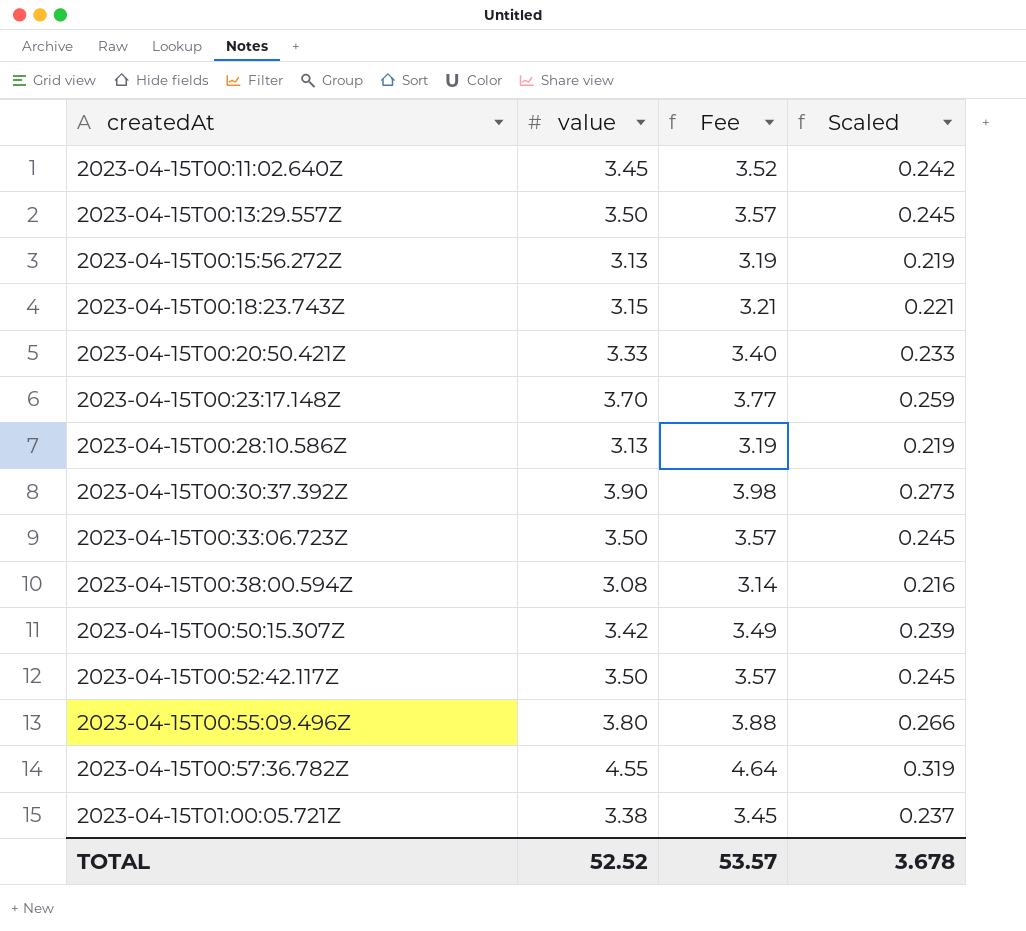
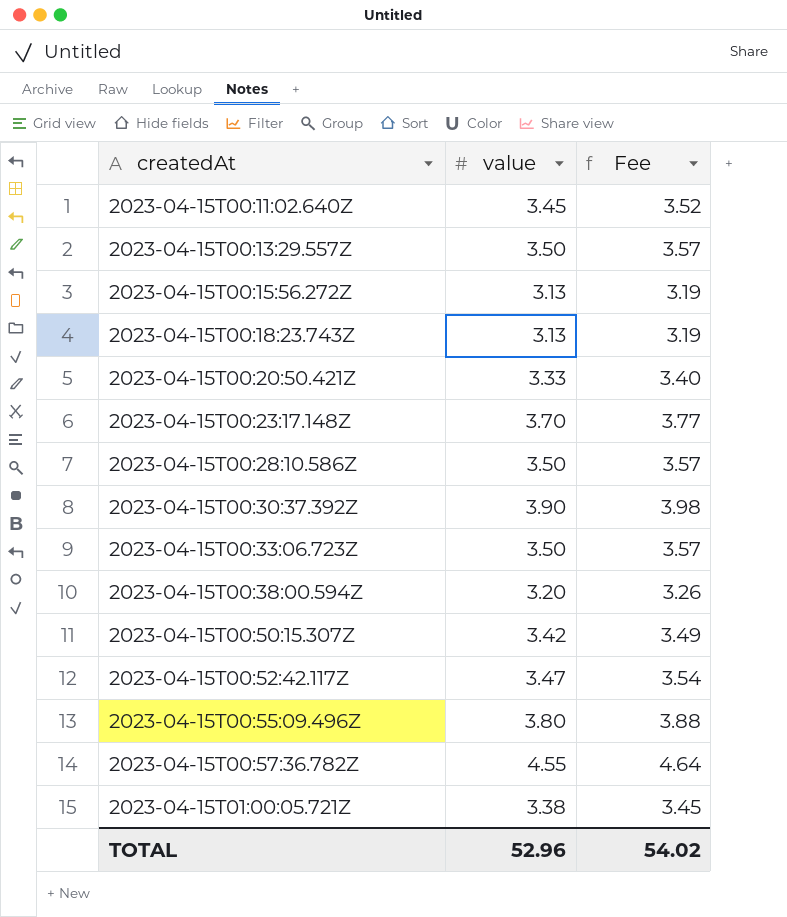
column Scaled | formula: [value] * 0.07 -> none
2023-04-15T00:18:23.743Z | value: 3.15 -> 3.13
2023-04-15T00:18:23.743Z | Fee: 3.21 -> 3.19
2023-04-15T00:28:10.586Z | value: 3.13 -> 3.50
2023-04-15T00:28:10.586Z | Fee: 3.19 -> 3.57
2023-04-15T00:38:00.594Z | value: 3.08 -> 3.20
2023-04-15T00:38:00.594Z | Fee: 3.14 -> 3.26
2023-04-15T00:52:42.117Z | value: 3.50 -> 3.47
2023-04-15T00:52:42.117Z | Fee: 3.57 -> 3.54
TOTAL | value: 52.52 -> 52.96
TOTAL | Fee: 53.57 -> 54.02

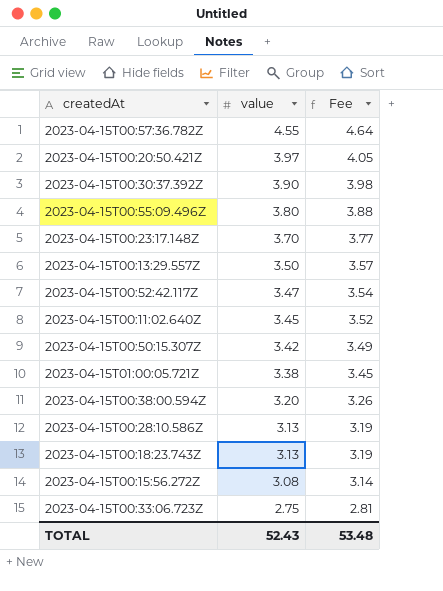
row order: createdAt ascending -> value descending
2023-04-15T00:20:50.421Z | value: 3.33 -> 3.97
2023-04-15T00:20:50.421Z | Fee: 3.40 -> 4.05
2023-04-15T00:28:10.586Z | value: 3.50 -> 3.13
2023-04-15T00:28:10.586Z | Fee: 3.57 -> 3.19
2023-04-15T00:15:56.272Z | value: 3.13 -> 3.08
2023-04-15T00:15:56.272Z | Fee: 3.19 -> 3.14
2023-04-15T00:33:06.723Z | value: 3.50 -> 2.75
2023-04-15T00:33:06.723Z | Fee: 3.57 -> 2.81
TOTAL | value: 52.96 -> 52.43
TOTAL | Fee: 54.02 -> 53.48

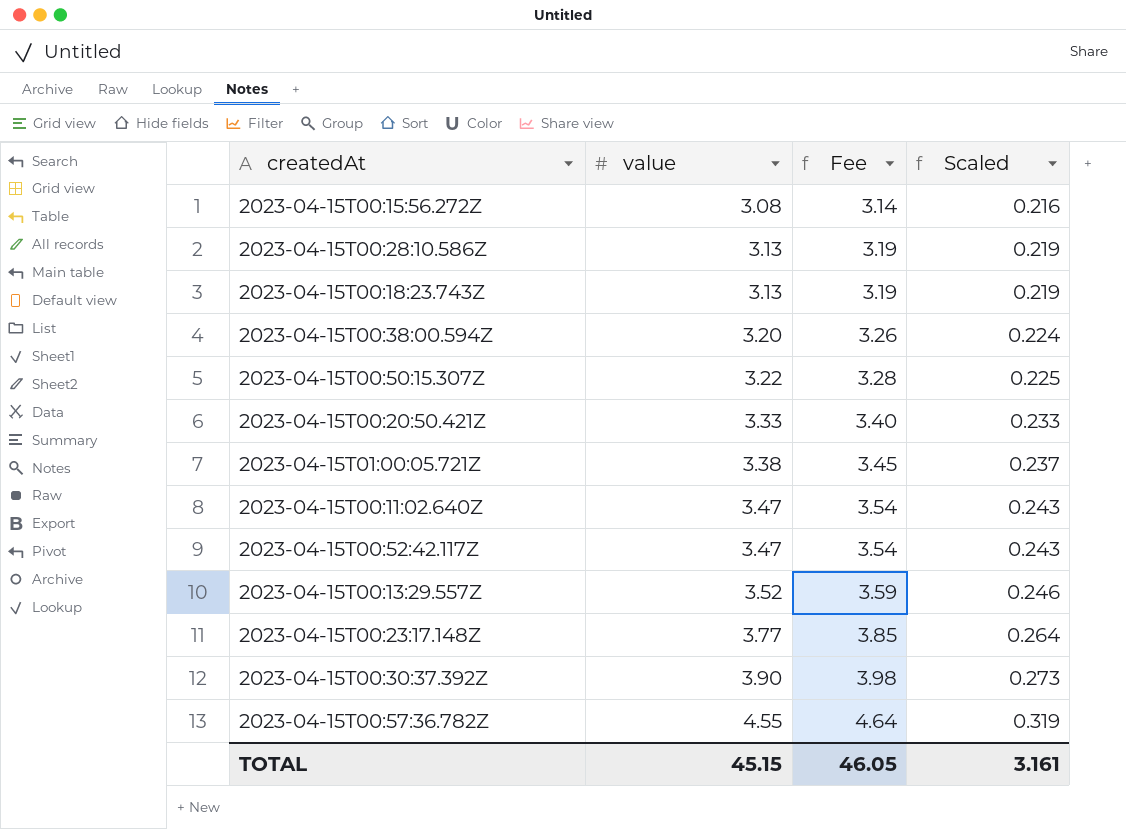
row order: value descending -> value ascending
column Scaled | formula: none -> [value] * 0.07
row 2023-04-15T00:55:09.496Z: 3.80 | 3.88 -> none
row 2023-04-15T00:33:06.723Z: 2.75 | 2.81 -> none
2023-04-15T00:50:15.307Z | value: 3.42 -> 3.22
2023-04-15T00:50:15.307Z | Fee: 3.49 -> 3.28
2023-04-15T00:20:50.421Z | value: 3.97 -> 3.33
2023-04-15T00:20:50.421Z | Fee: 4.05 -> 3.40
2023-04-15T00:11:02.640Z | value: 3.45 -> 3.47
2023-04-15T00:11:02.640Z | Fee: 3.52 -> 3.54
2023-04-15T00:13:29.557Z | value: 3.50 -> 3.52
2023-04-15T00:13:29.557Z | Fee: 3.57 -> 3.59
2023-04-15T00:23:17.148Z | value: 3.70 -> 3.77
2023-04-15T00:23:17.148Z | Fee: 3.77 -> 3.85
TOTAL | value: 52.43 -> 45.15
TOTAL | Fee: 53.48 -> 46.05

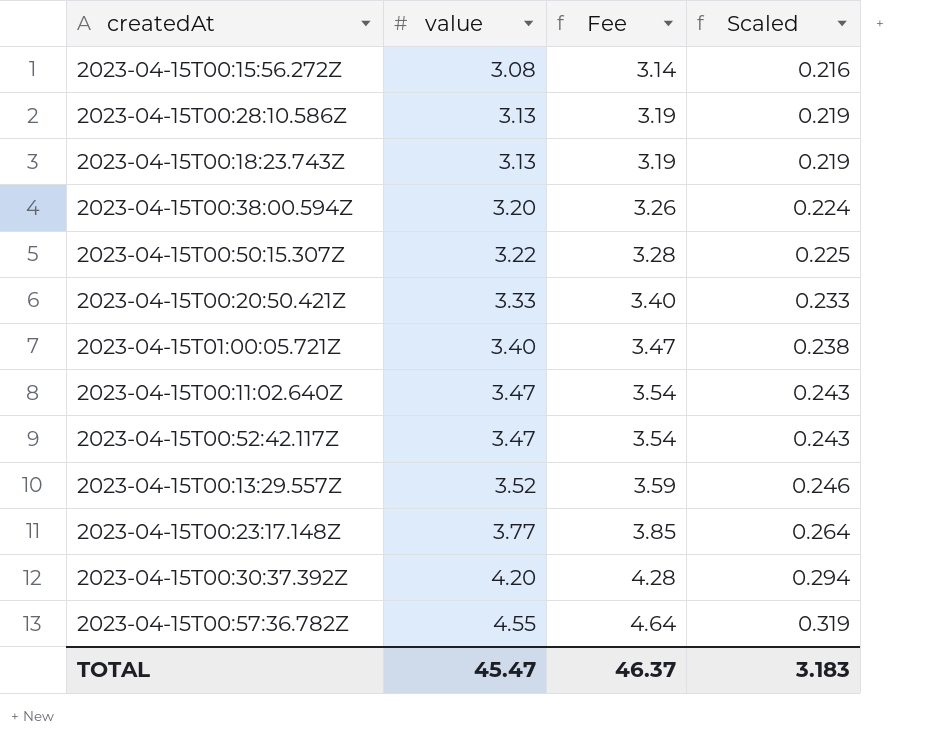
2023-04-15T01:00:05.721Z | value: 3.38 -> 3.40
2023-04-15T01:00:05.721Z | Fee: 3.45 -> 3.47
2023-04-15T01:00:05.721Z | Scaled: 0.237 -> 0.238
2023-04-15T00:30:37.392Z | value: 3.90 -> 4.20
2023-04-15T00:30:37.392Z | Fee: 3.98 -> 4.28
2023-04-15T00:30:37.392Z | Scaled: 0.273 -> 0.294
TOTAL | value: 45.15 -> 45.47
TOTAL | Fee: 46.05 -> 46.37
TOTAL | Scaled: 3.161 -> 3.183

